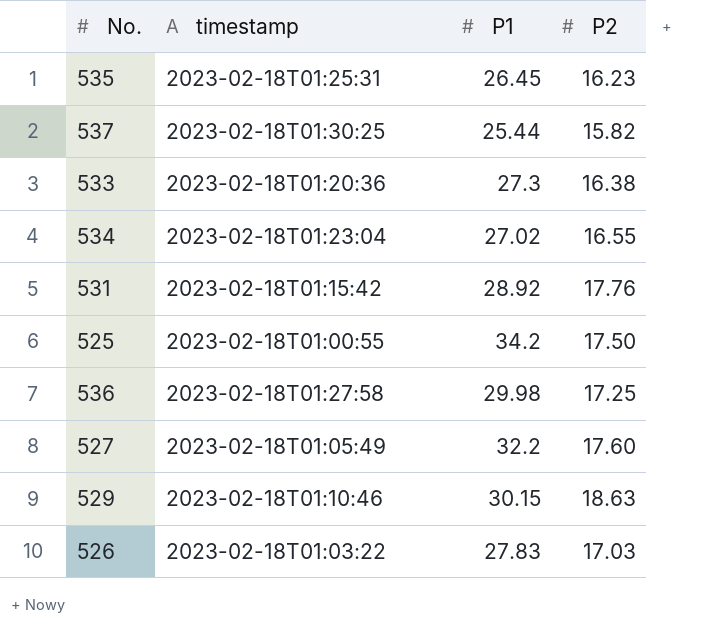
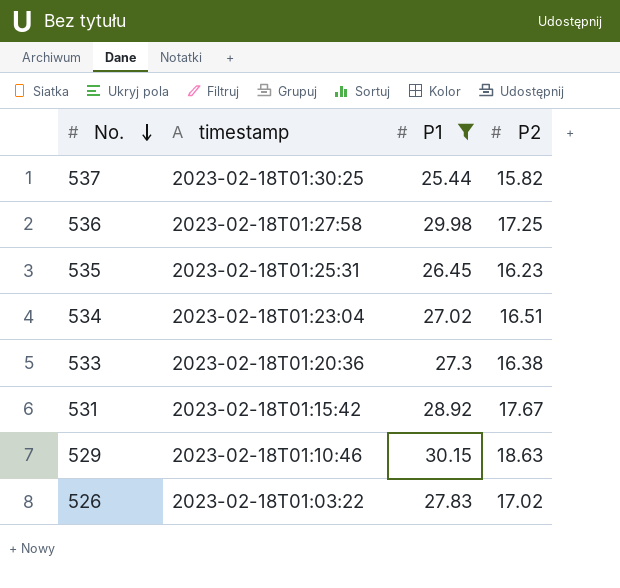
filter: none -> P1 <= 30.15
row order: none -> No. descending
534 | P2: 16.55 -> 16.51
531 | P2: 17.76 -> 17.67
526 | P2: 17.03 -> 17.02

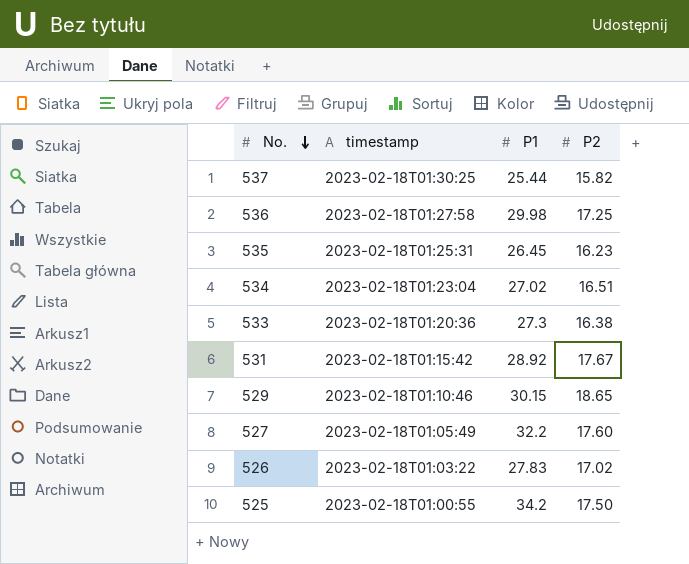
filter: P1 <= 30.15 -> none
529 | P2: 18.63 -> 18.65

